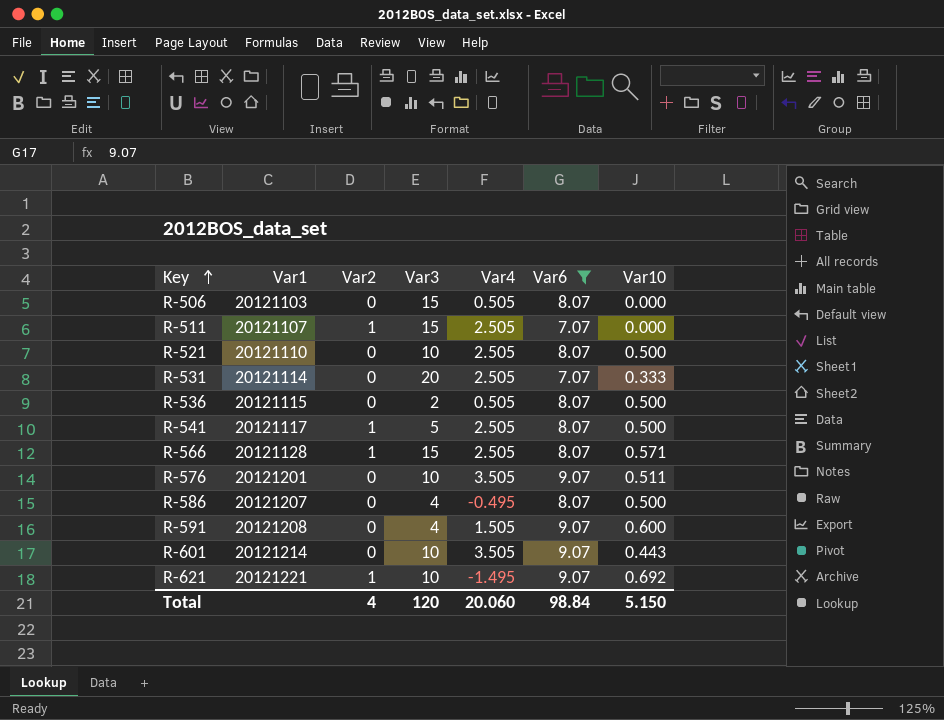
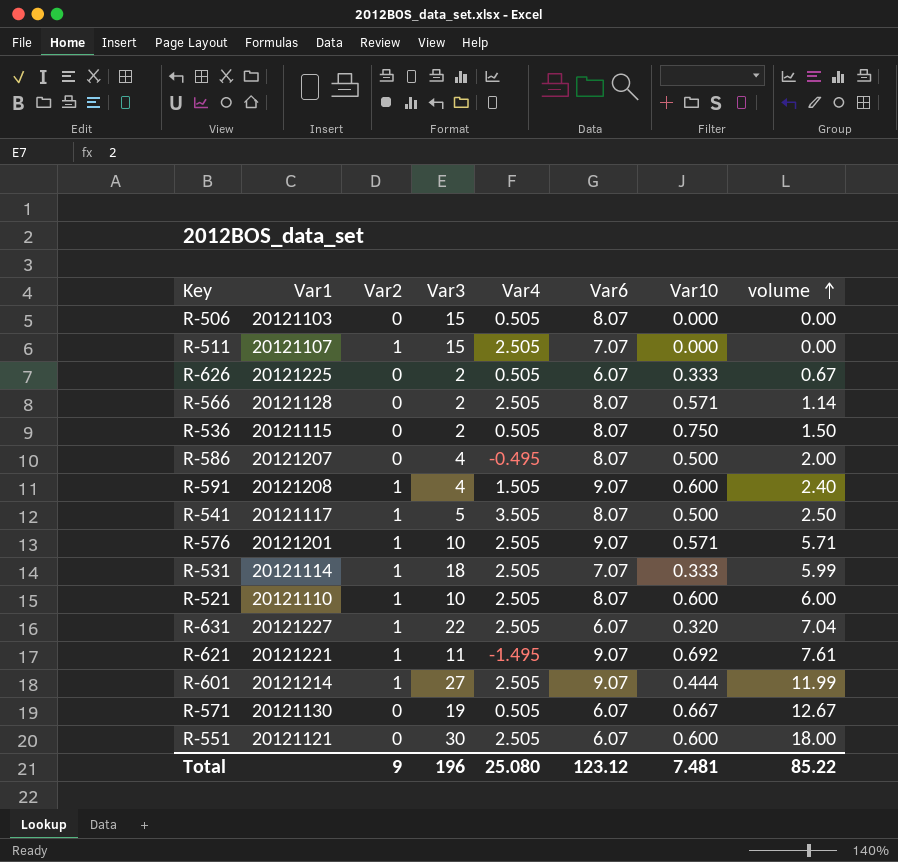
filter: Var6 != 6.07 -> none
row order: Key ascending -> volume ascending
column volume | formula: none -> [Var3] * [Var10]
R-566 | Var2: 1 -> 0
R-566 | Var3: 15 -> 2
R-536 | Var10: 0.500 -> 0.750
R-591 | Var2: 0 -> 1
R-541 | Var4: 2.505 -> 3.505
R-576 | Var2: 0 -> 1
R-576 | Var4: 3.505 -> 2.505
R-576 | Var10: 0.511 -> 0.571
R-531 | Var2: 0 -> 1
R-531 | Var3: 20 -> 18
R-521 | Var2: 0 -> 1
R-521 | Var10: 0.500 -> 0.600
R-621 | Var3: 10 -> 11
R-601 | Var2: 0 -> 1
R-601 | Var3: 10 -> 27
R-601 | Var4: 3.505 -> 2.505
R-601 | Var10: 0.443 -> 0.444
Total | Var2: 4 -> 9
Total | Var3: 120 -> 196
Total | Var4: 20.060 -> 25.080
Total | Var6: 98.84 -> 123.12
Total | Var10: 5.150 -> 7.481

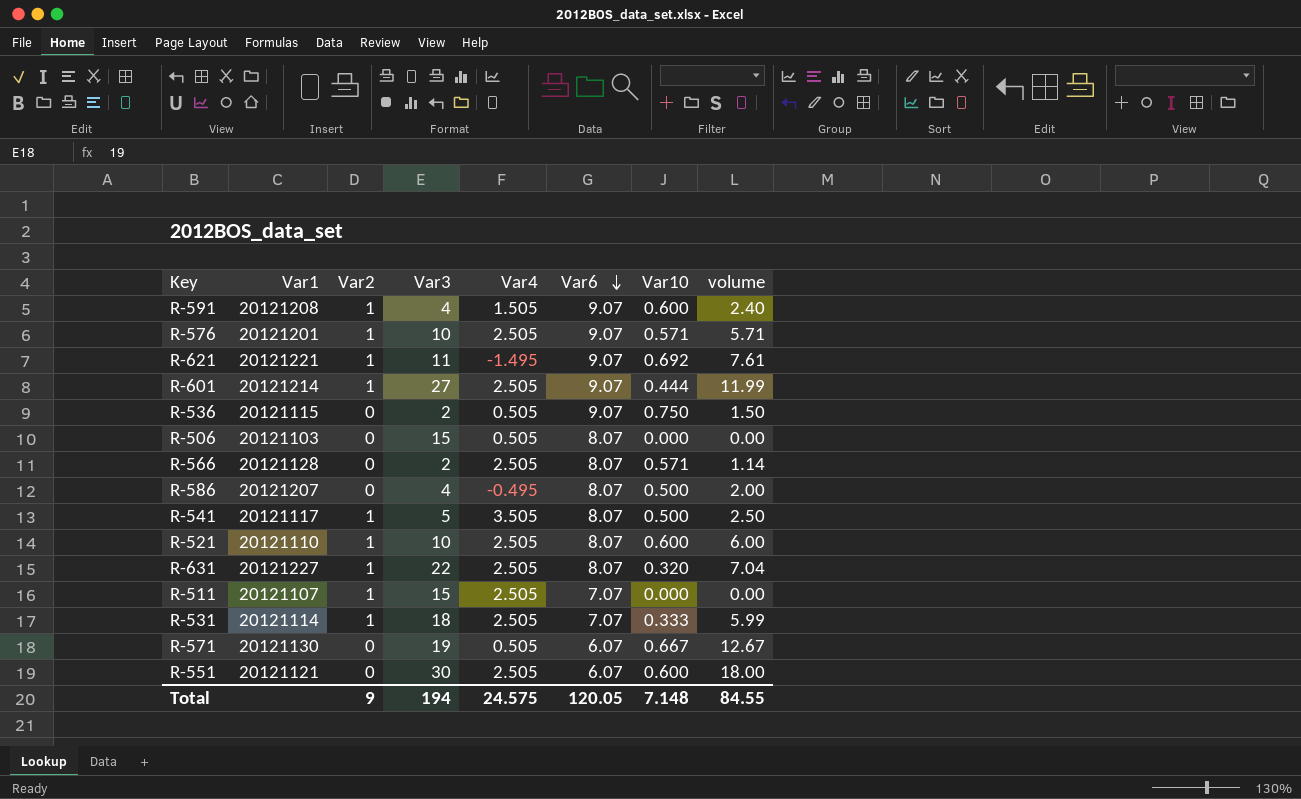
row order: volume ascending -> Var6 descending
row R-626: 20121225 | 0 | 2 | 0.505 | 6.07 | 0.333 | 0.67 -> none
R-536 | Var6: 8.07 -> 9.07
R-631 | Var6: 6.07 -> 8.07
Total | Var3: 196 -> 194
Total | Var4: 25.080 -> 24.575
Total | Var6: 123.12 -> 120.05
Total | Var10: 7.481 -> 7.148
Total | volume: 85.22 -> 84.55

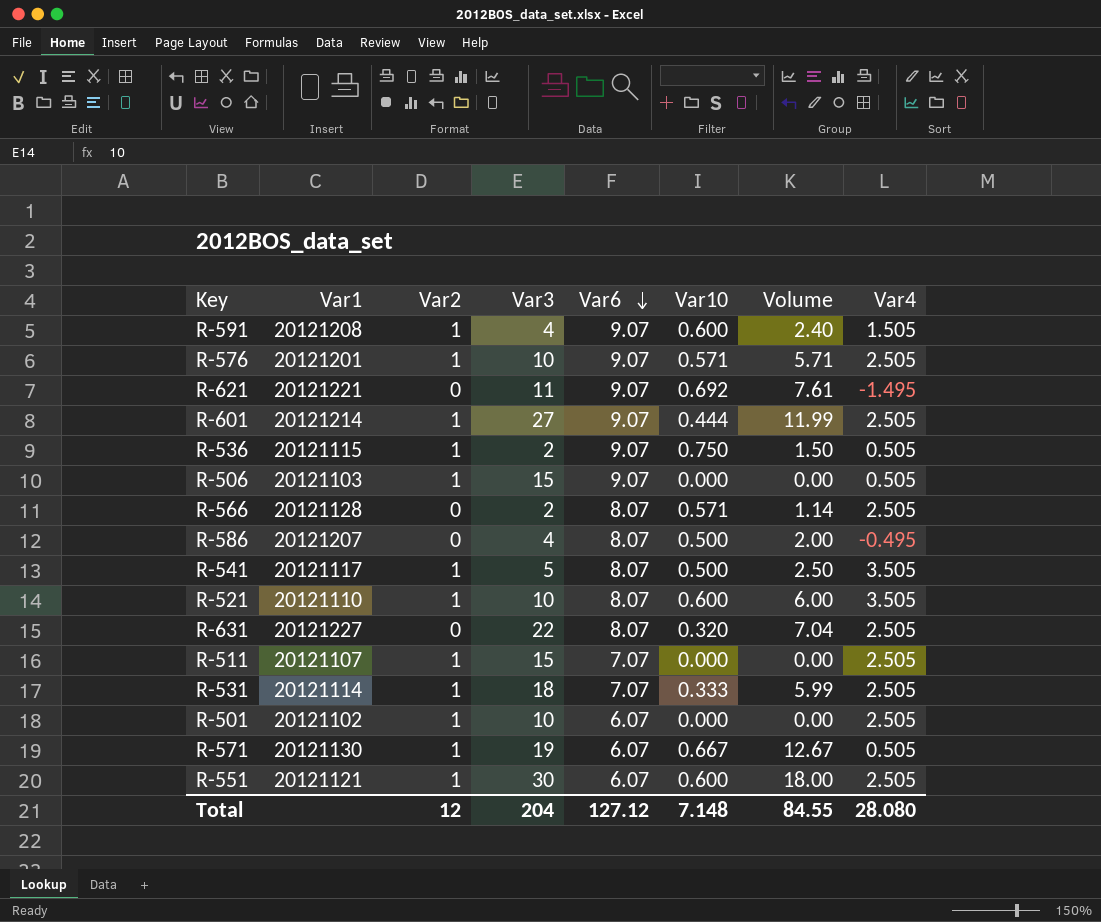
column name: volume -> Volume
column Var4 | position: 5 -> 8
R-621 | Var2: 1 -> 0
R-536 | Var2: 0 -> 1
R-506 | Var2: 0 -> 1
R-506 | Var6: 8.07 -> 9.07
R-521 | Var4: 2.505 -> 3.505
R-631 | Var2: 1 -> 0
row R-501: none -> 20121102 | 1 | 10 | 6.07 | 0.000 | 0.00 | 2.505
R-571 | Var2: 0 -> 1
R-551 | Var2: 0 -> 1
Total | Var2: 9 -> 12
Total | Var3: 194 -> 204
Total | Var6: 120.05 -> 127.12
Total | Var4: 24.575 -> 28.080

